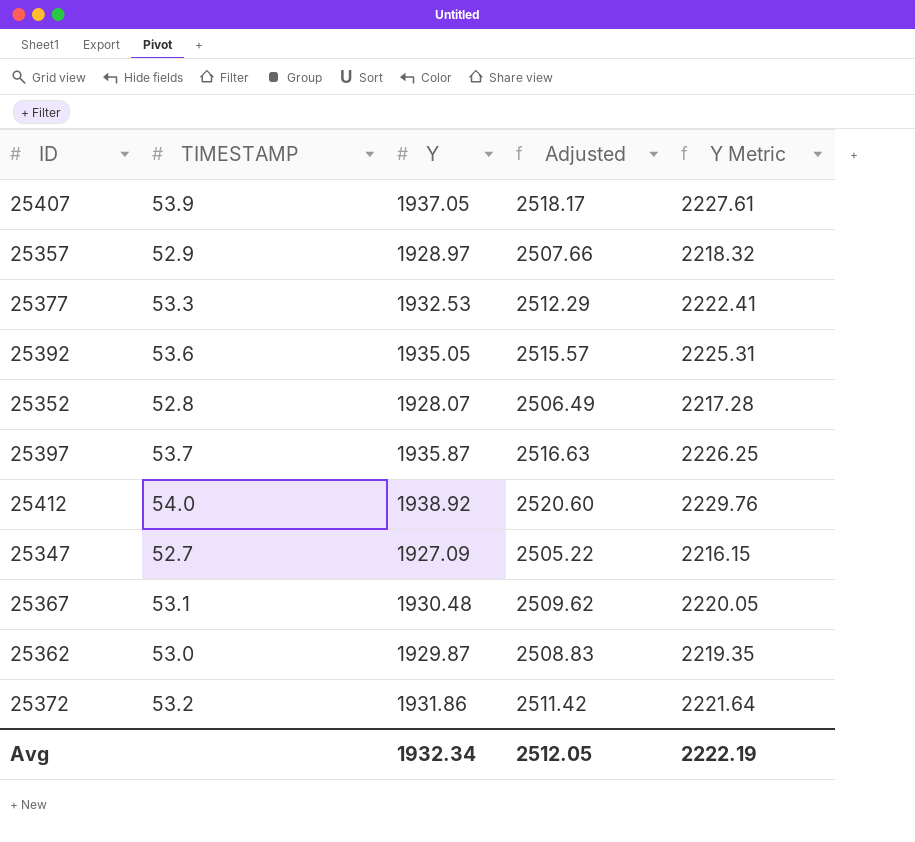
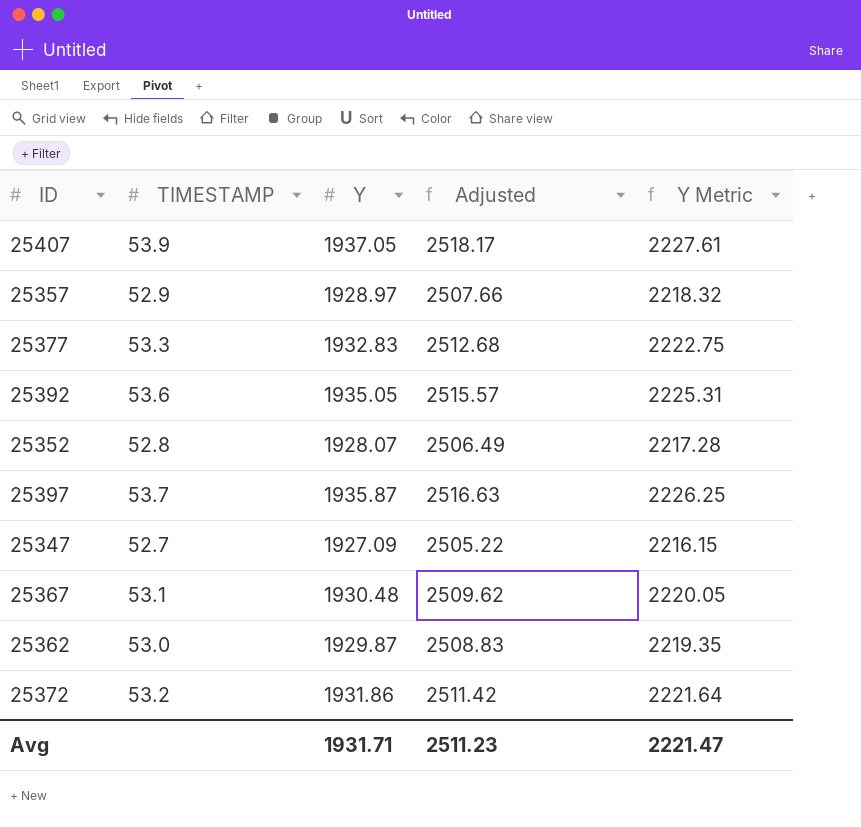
row 25412: 54.0 | 1938.92 | 2520.60 | 2229.76 -> none
25377 | Y: 1932.53 -> 1932.83
25377 | Adjusted: 2512.29 -> 2512.68
25377 | Y Metric: 2222.41 -> 2222.75
Avg | Y: 1932.34 -> 1931.71
Avg | Adjusted: 2512.05 -> 2511.23
Avg | Y Metric: 2222.19 -> 2221.47

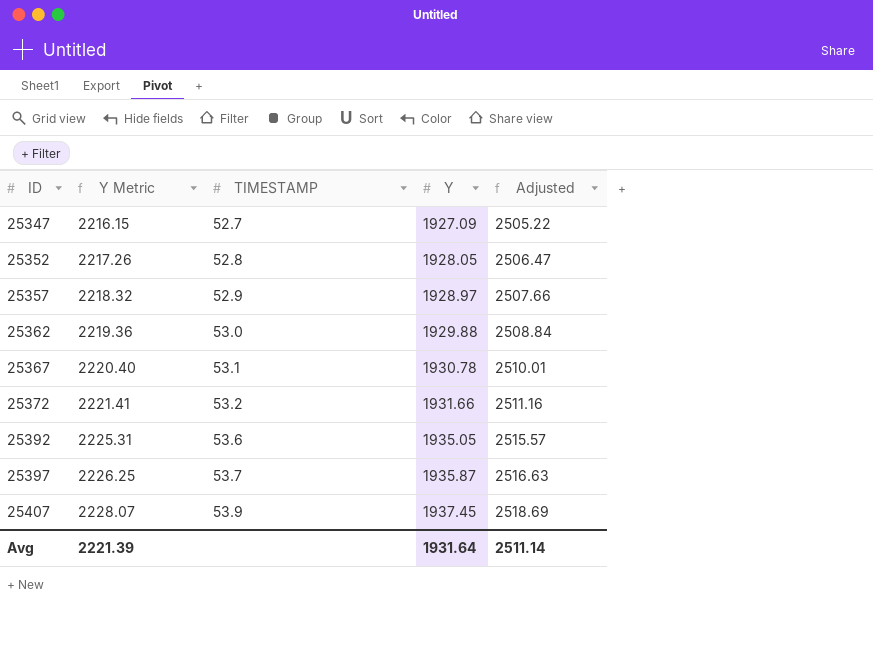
row order: none -> ID ascending
column Y Metric | position: 5 -> 2
row 25377: 53.3 | 1932.83 | 2512.68 | 2222.75 -> none
25352 | Y Metric: 2217.28 -> 2217.26
25352 | Y: 1928.07 -> 1928.05
25352 | Adjusted: 2506.49 -> 2506.47
25362 | Y Metric: 2219.35 -> 2219.36
25362 | Y: 1929.87 -> 1929.88
25362 | Adjusted: 2508.83 -> 2508.84
25367 | Y Metric: 2220.05 -> 2220.40
25367 | Y: 1930.48 -> 1930.78
25367 | Adjusted: 2509.62 -> 2510.01
25372 | Y Metric: 2221.64 -> 2221.41
25372 | Y: 1931.86 -> 1931.66
25372 | Adjusted: 2511.42 -> 2511.16
25407 | Y Metric: 2227.61 -> 2228.07
25407 | Y: 1937.05 -> 1937.45
25407 | Adjusted: 2518.17 -> 2518.69
Avg | Y Metric: 2221.47 -> 2221.39
Avg | Y: 1931.71 -> 1931.64
Avg | Adjusted: 2511.23 -> 2511.14

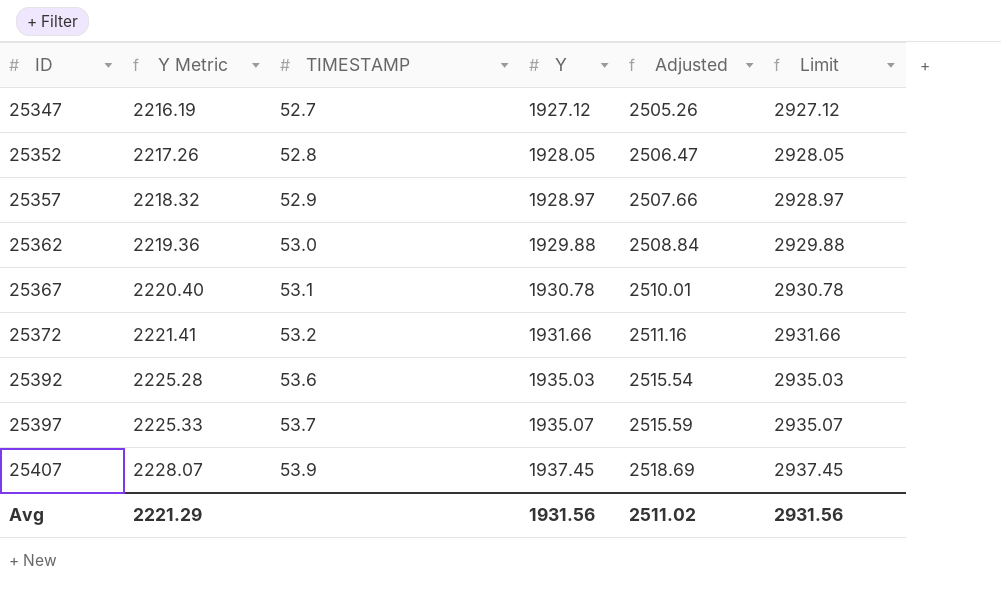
column Limit | formula: none -> [Y] + 1000
25347 | Y Metric: 2216.15 -> 2216.19
25347 | Y: 1927.09 -> 1927.12
25347 | Adjusted: 2505.22 -> 2505.26
25392 | Y Metric: 2225.31 -> 2225.28
25392 | Y: 1935.05 -> 1935.03
25392 | Adjusted: 2515.57 -> 2515.54
25397 | Y Metric: 2226.25 -> 2225.33
25397 | Y: 1935.87 -> 1935.07
25397 | Adjusted: 2516.63 -> 2515.59
Avg | Y Metric: 2221.39 -> 2221.29
Avg | Y: 1931.64 -> 1931.56
Avg | Adjusted: 2511.14 -> 2511.02

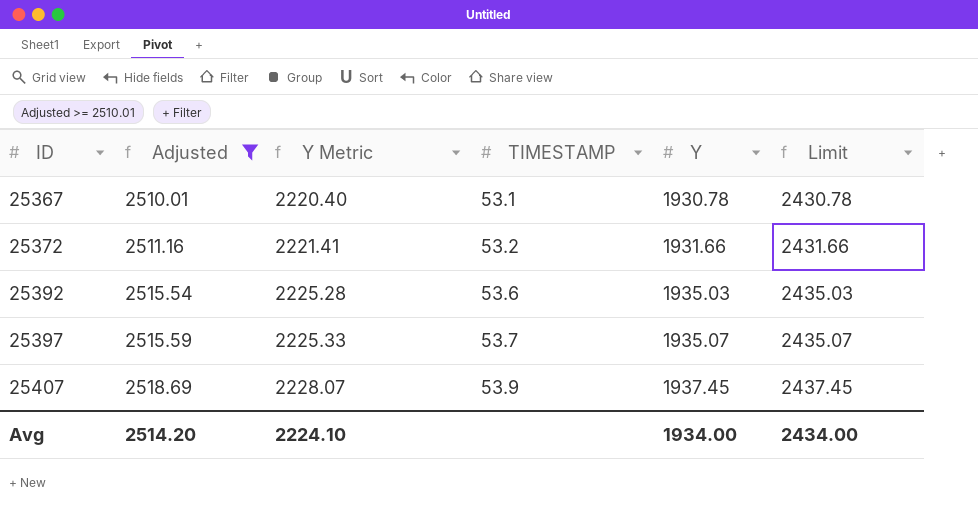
filter: none -> Adjusted >= 2510.01
column Adjusted | position: 5 -> 2
column Limit | formula: [Y] + 1000 -> [Y] + 500
Avg | Adjusted: 2511.02 -> 2514.20
Avg | Y Metric: 2221.29 -> 2224.10
Avg | Y: 1931.56 -> 1934.00
Avg | Limit: 2931.56 -> 2434.00

